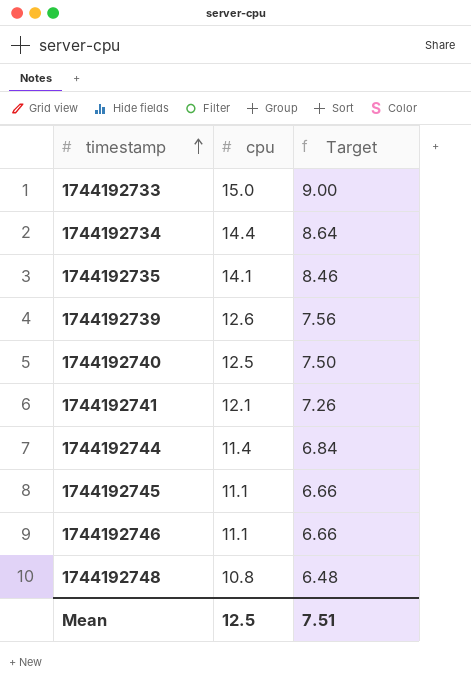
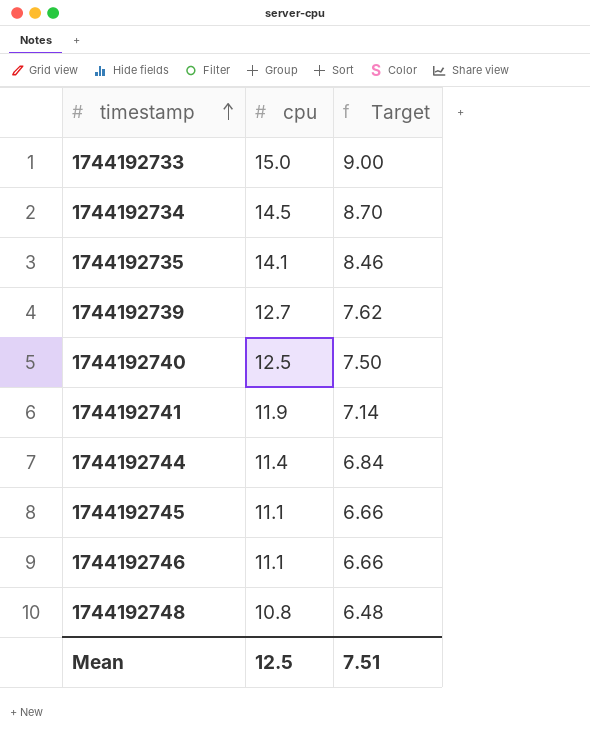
1744192734 | cpu: 14.4 -> 14.5
1744192734 | Target: 8.64 -> 8.70
1744192739 | cpu: 12.6 -> 12.7
1744192739 | Target: 7.56 -> 7.62
1744192741 | cpu: 12.1 -> 11.9
1744192741 | Target: 7.26 -> 7.14

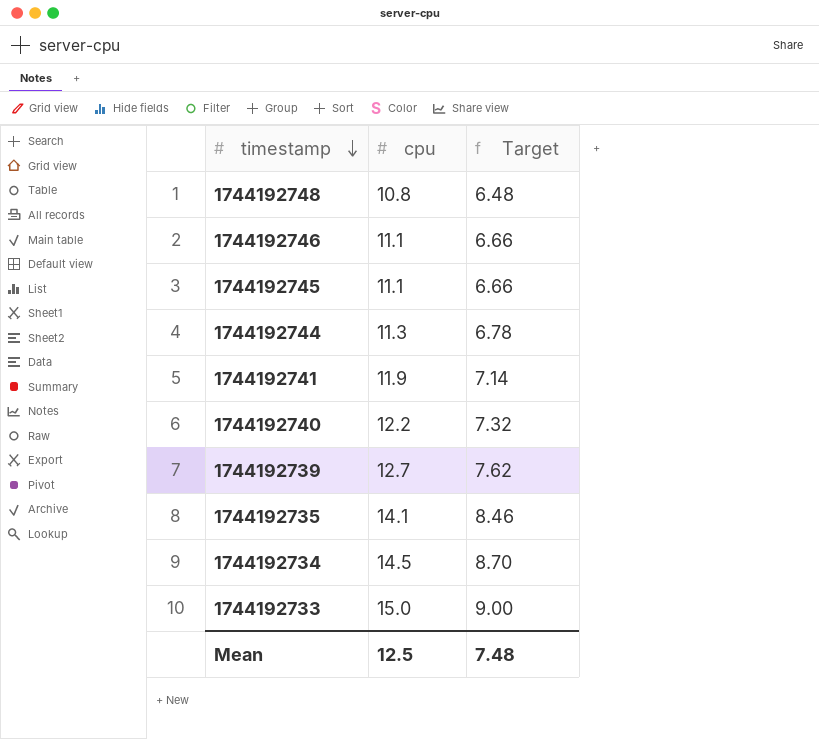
row order: timestamp ascending -> timestamp descending
1744192744 | cpu: 11.4 -> 11.3
1744192744 | Target: 6.84 -> 6.78
1744192740 | cpu: 12.5 -> 12.2
1744192740 | Target: 7.50 -> 7.32
Mean | Target: 7.51 -> 7.48

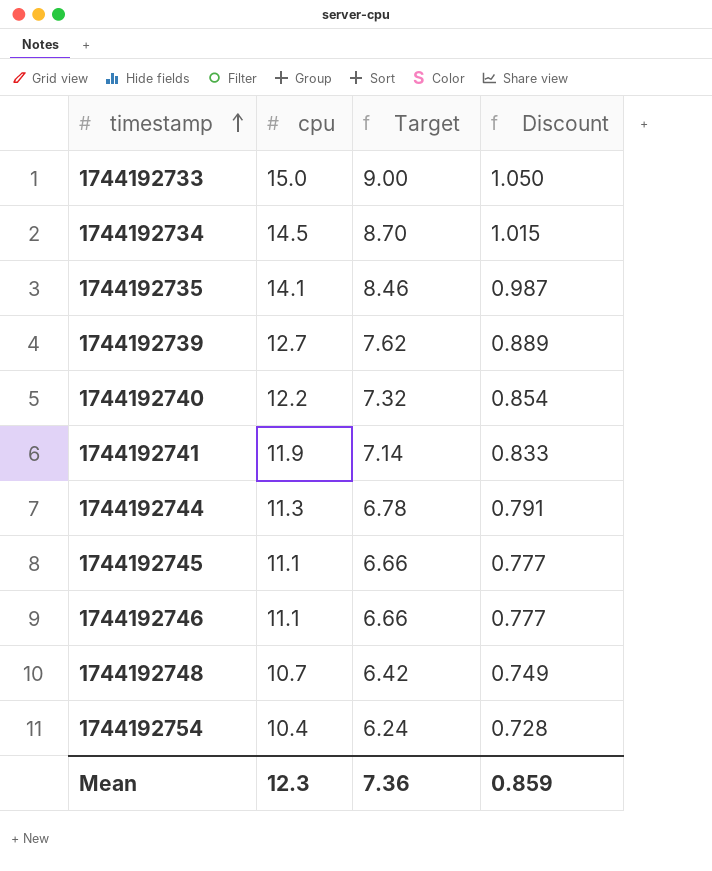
row order: timestamp descending -> timestamp ascending
column Discount | formula: none -> [cpu] * 0.07
1744192748 | cpu: 10.8 -> 10.7
1744192748 | Target: 6.48 -> 6.42
row 1744192754: none -> 10.4 | 6.24 | 0.728
Mean | cpu: 12.5 -> 12.3
Mean | Target: 7.48 -> 7.36

